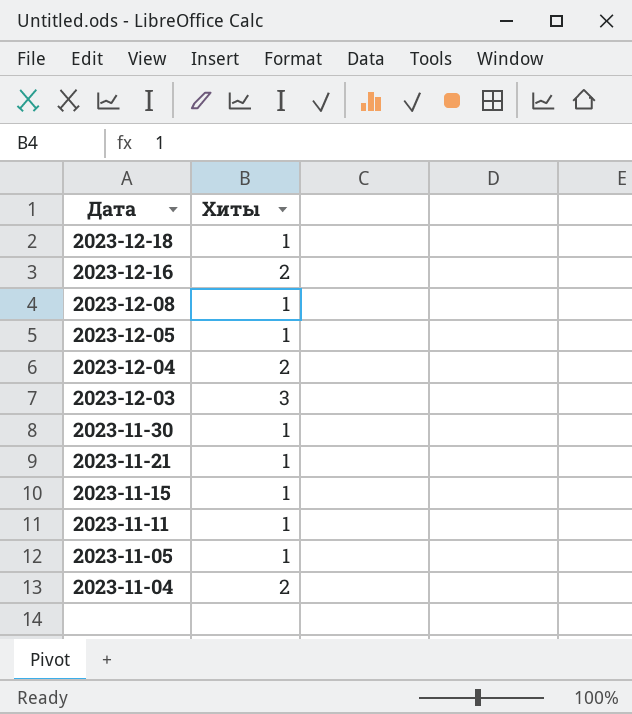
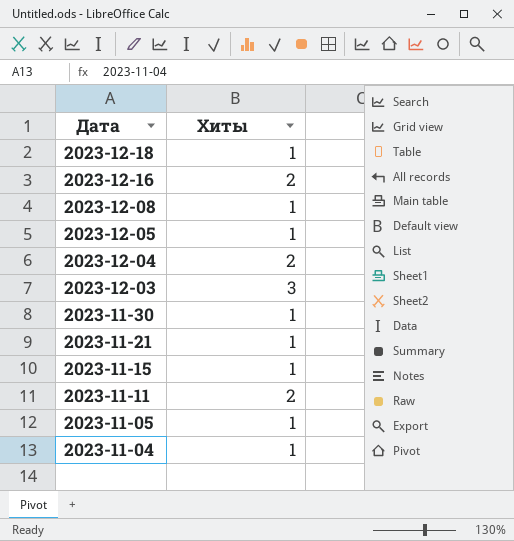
2023-11-11 | Хиты: 1 -> 2
2023-11-04 | Хиты: 2 -> 1

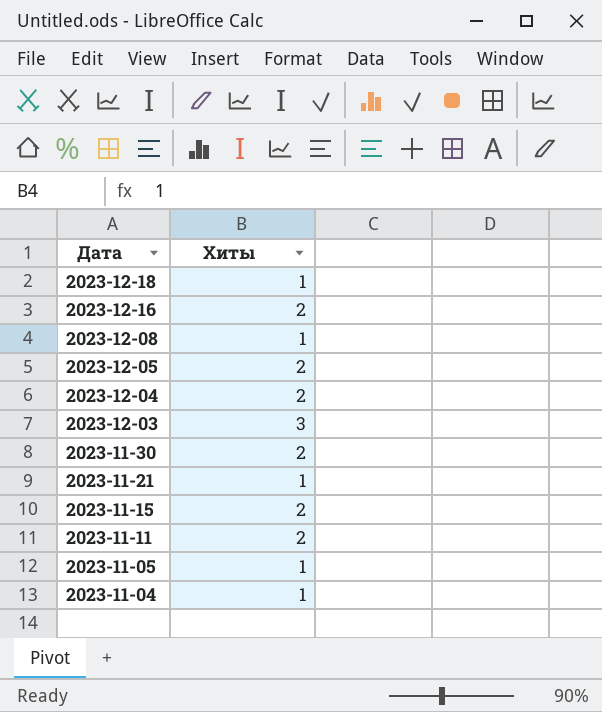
2023-12-05 | Хиты: 1 -> 2
2023-11-30 | Хиты: 1 -> 2
2023-11-15 | Хиты: 1 -> 2

